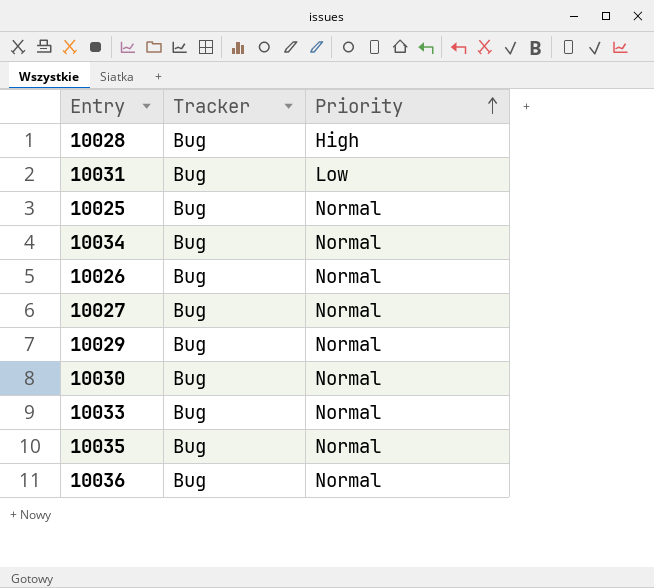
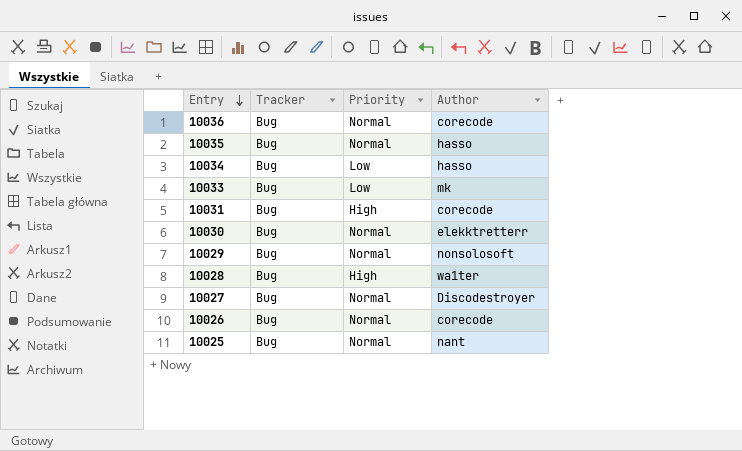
row order: Priority ascending -> Entry descending
column Author | position: none -> 4
10034 | Priority: Normal -> Low
10033 | Priority: Normal -> Low
10031 | Priority: Low -> High

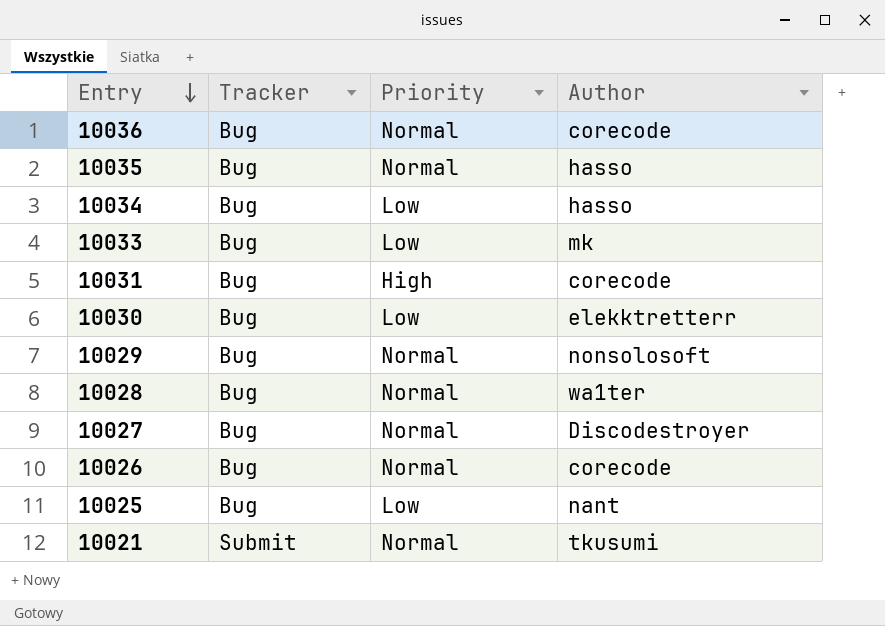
10030 | Priority: Normal -> Low
10028 | Priority: High -> Normal
10025 | Priority: Normal -> Low
row 10021: none -> Submit | Normal | tkusumi

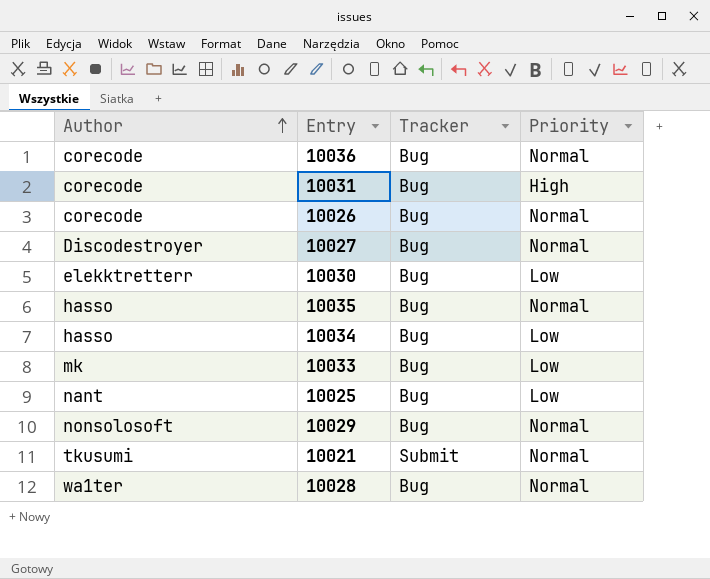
row order: Entry descending -> Author ascending
column Author | position: 4 -> 1

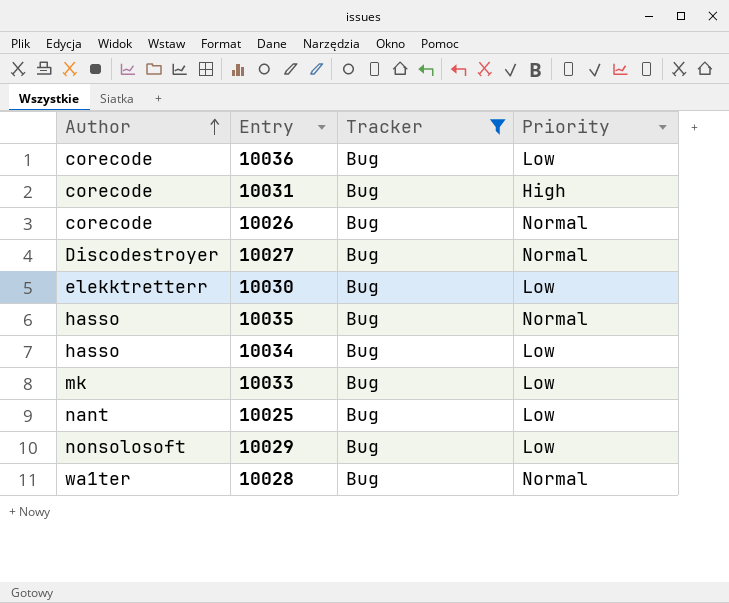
filter: none -> Tracker = Bug
10036 | Priority: Normal -> Low
10029 | Priority: Normal -> Low

